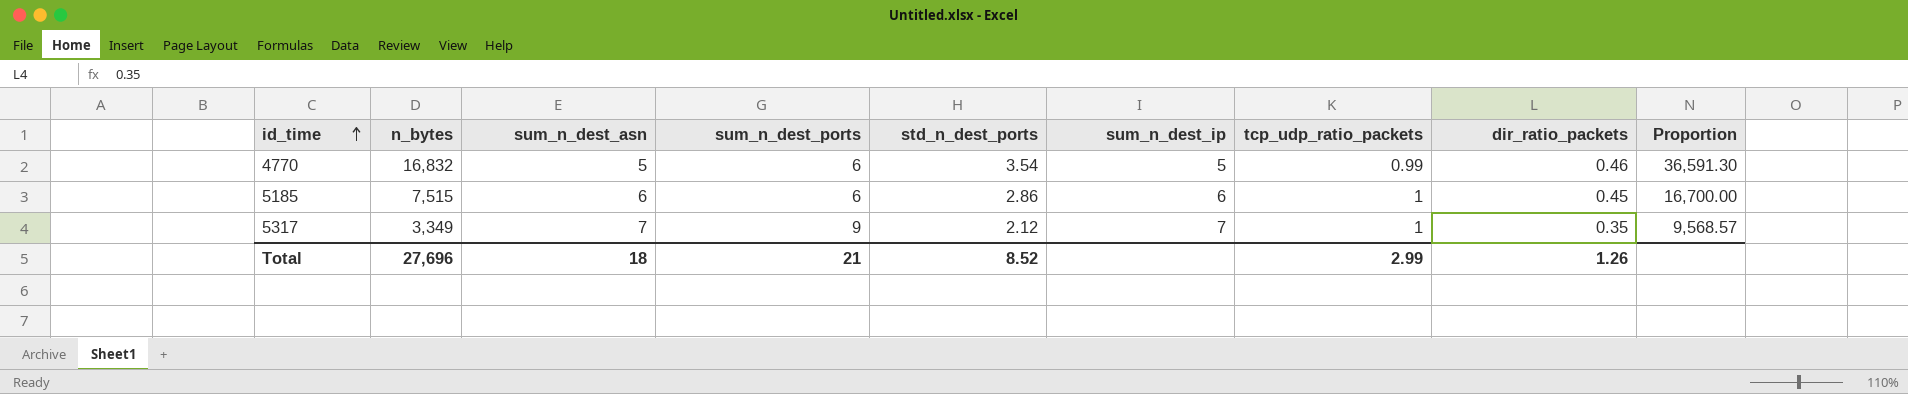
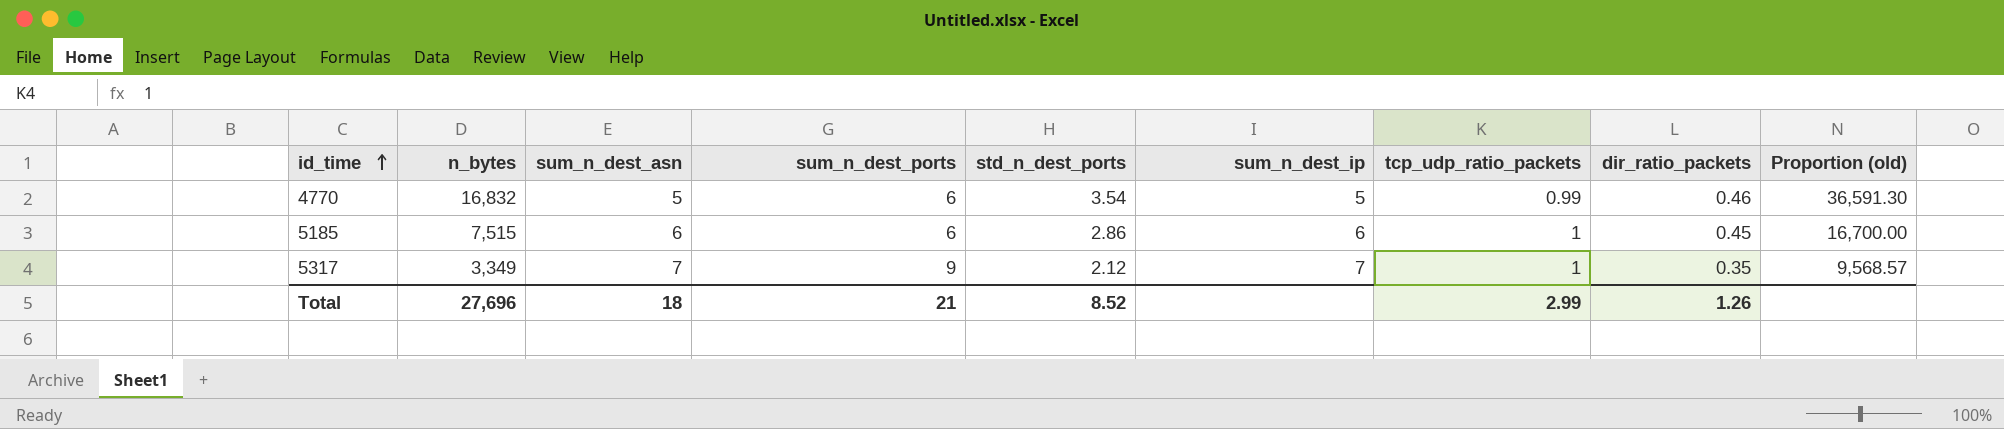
column name: Proportion -> Proportion (old)

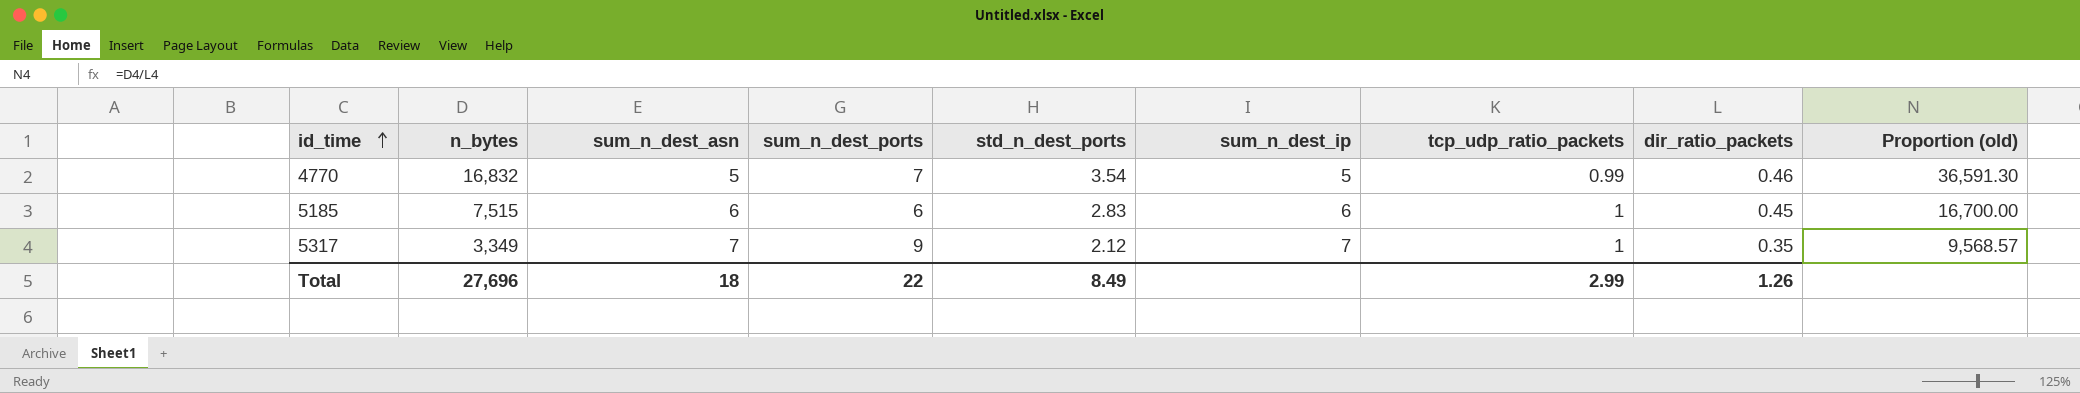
4770 | sum_n_dest_ports: 6 -> 7
5185 | std_n_dest_ports: 2.86 -> 2.83
Total | sum_n_dest_ports: 21 -> 22
Total | std_n_dest_ports: 8.52 -> 8.49

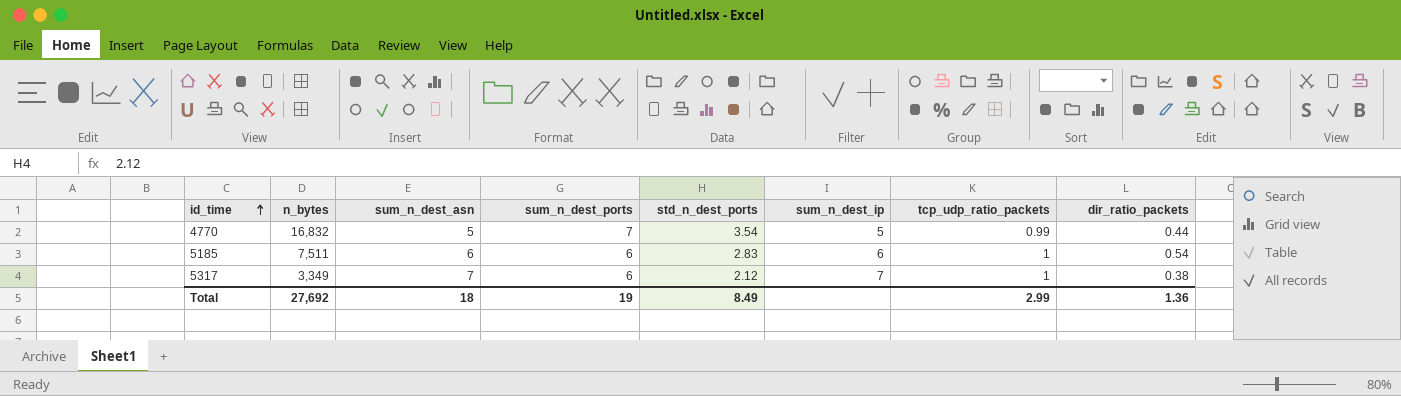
column Proportion (old) | formula: [n_bytes] / [dir_ratio_packets] -> none
4770 | dir_ratio_packets: 0.46 -> 0.44
5185 | n_bytes: 7,515 -> 7,511
5185 | dir_ratio_packets: 0.45 -> 0.54
5317 | sum_n_dest_ports: 9 -> 6
5317 | dir_ratio_packets: 0.35 -> 0.38
Total | n_bytes: 27,696 -> 27,692
Total | sum_n_dest_ports: 22 -> 19
Total | dir_ratio_packets: 1.26 -> 1.36

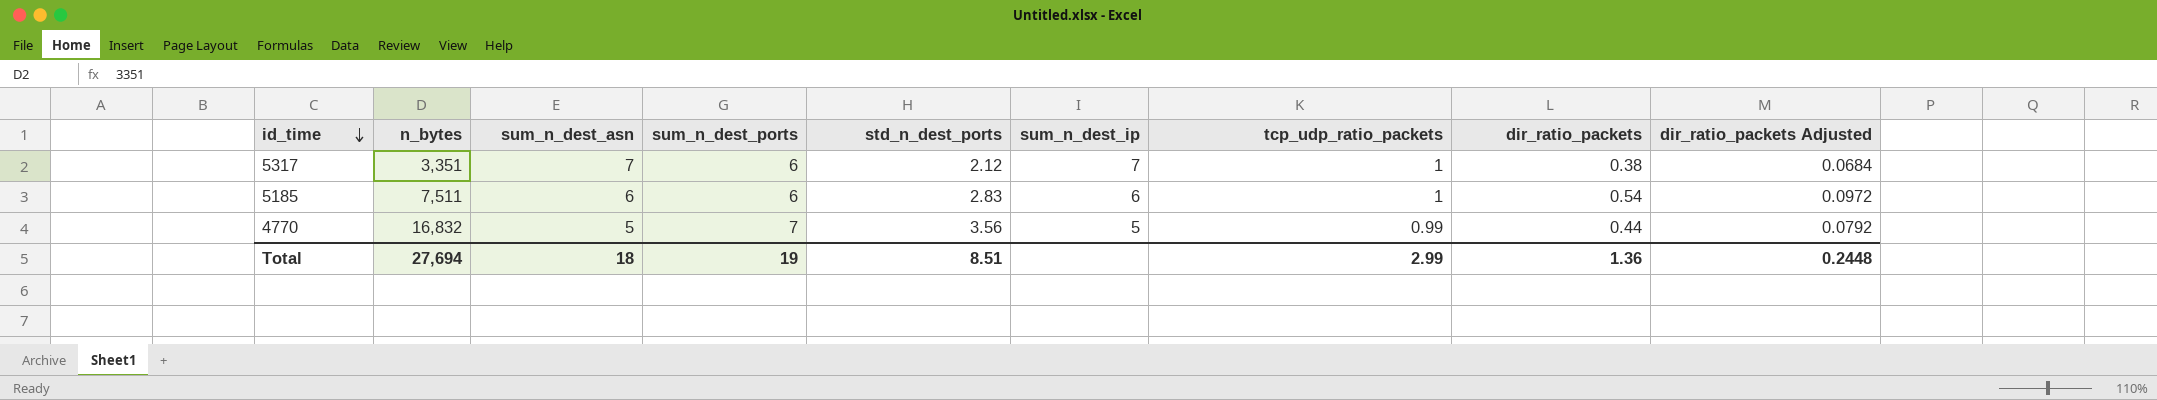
row order: id_time ascending -> id_time descending
column dir_ratio_packets Adjusted | formula: none -> [dir_ratio_packets] * 0.18
5317 | n_bytes: 3,349 -> 3,351
4770 | std_n_dest_ports: 3.54 -> 3.56
Total | n_bytes: 27,692 -> 27,694
Total | std_n_dest_ports: 8.49 -> 8.51

